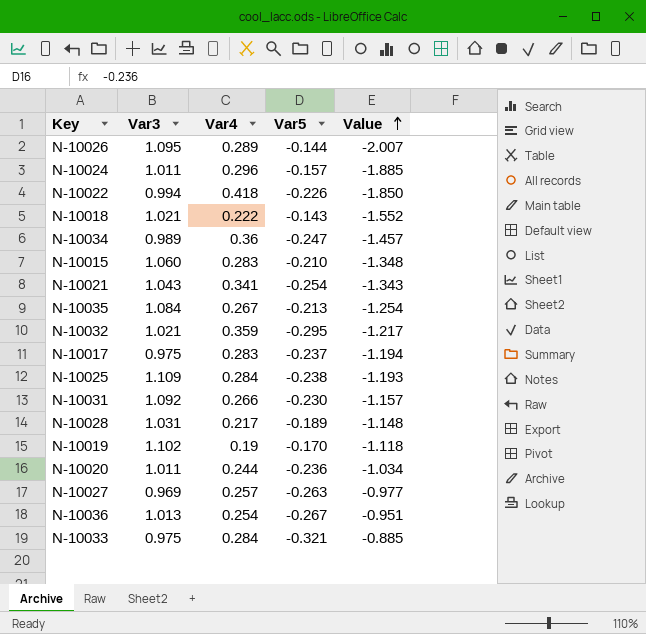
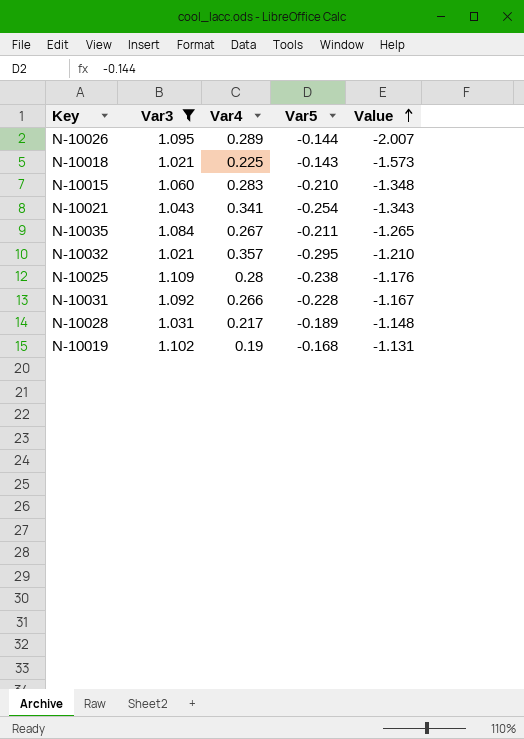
filter: none -> Var3 >= 1.021
N-10018 | Var4: 0.222 -> 0.225
N-10018 | Value: -1.552 -> -1.573
N-10035 | Var5: -0.213 -> -0.211
N-10035 | Value: -1.254 -> -1.265
N-10032 | Var4: 0.359 -> 0.357
N-10032 | Value: -1.217 -> -1.210
N-10025 | Var4: 0.284 -> 0.28
N-10025 | Value: -1.193 -> -1.176
N-10031 | Var5: -0.230 -> -0.228
N-10031 | Value: -1.157 -> -1.167
N-10019 | Var5: -0.170 -> -0.168
N-10019 | Value: -1.118 -> -1.131

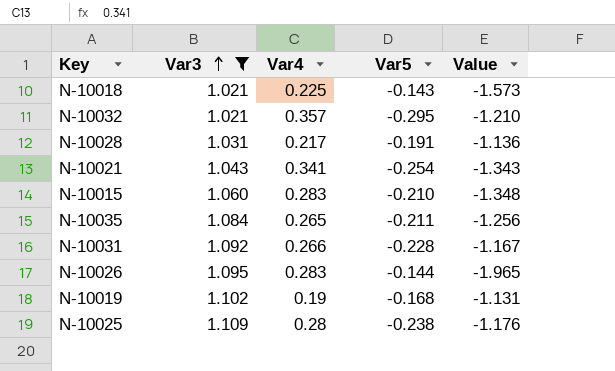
row order: Value ascending -> Var3 ascending
N-10028 | Var5: -0.189 -> -0.191
N-10028 | Value: -1.148 -> -1.136
N-10035 | Var4: 0.267 -> 0.265
N-10035 | Value: -1.265 -> -1.256
N-10026 | Var4: 0.289 -> 0.283
N-10026 | Value: -2.007 -> -1.965

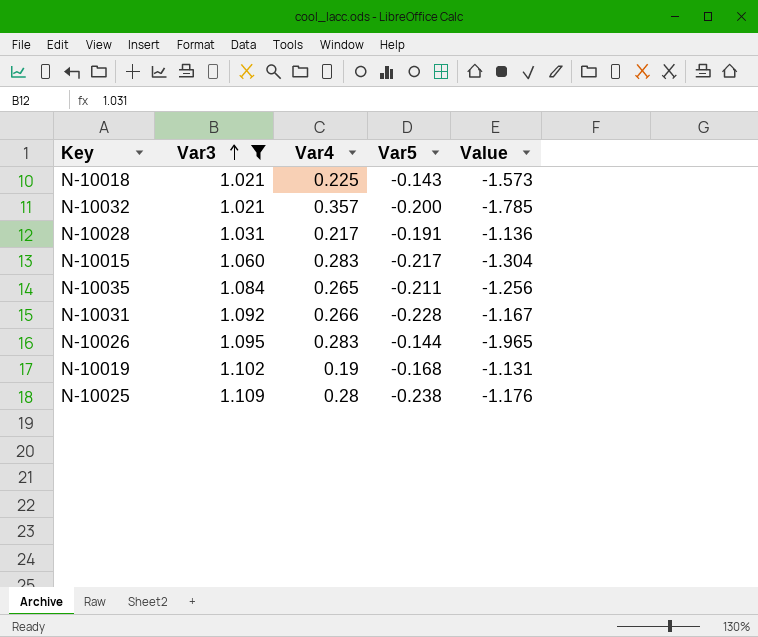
row N-10021: 1.043 | 0.341 | -0.254 | -1.343 -> none
N-10032 | Var5: -0.295 -> -0.200
N-10032 | Value: -1.210 -> -1.785
N-10015 | Var5: -0.210 -> -0.217
N-10015 | Value: -1.348 -> -1.304

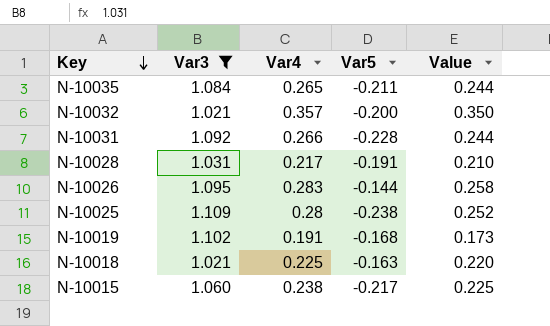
row order: Var3 ascending -> Key descending
column Value | formula: [Var4] / [Var5] -> [Var4] / [Var3]
N-10019 | Var4: 0.19 -> 0.191
N-10018 | Var5: -0.143 -> -0.163
N-10015 | Var4: 0.283 -> 0.238

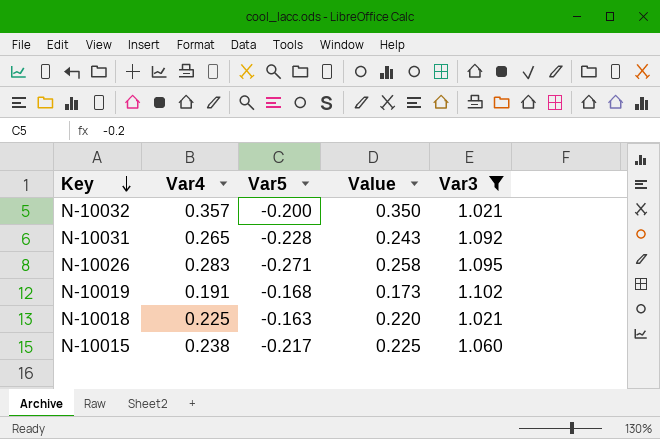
column Var3 | position: 2 -> 5
row N-10035: 1.084 | 0.265 | -0.211 | 0.244 -> none
row N-10028: 1.031 | 0.217 | -0.191 | 0.210 -> none
row N-10025: 1.109 | 0.28 | -0.238 | 0.252 -> none
N-10031 | Var4: 0.266 -> 0.265
N-10031 | Value: 0.244 -> 0.243
N-10026 | Var5: -0.144 -> -0.271

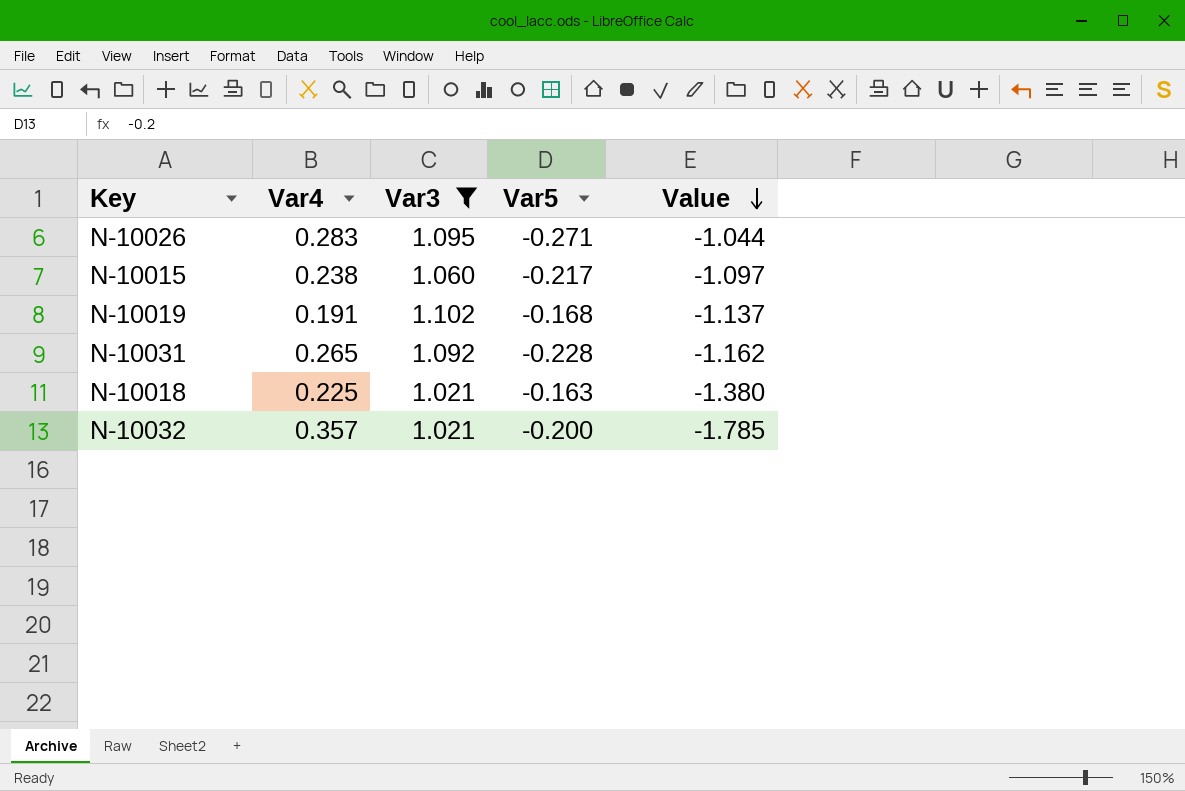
row order: Key descending -> Value descending
column Var3 | position: 5 -> 3
column Value | formula: [Var4] / [Var3] -> [Var4] / [Var5]

